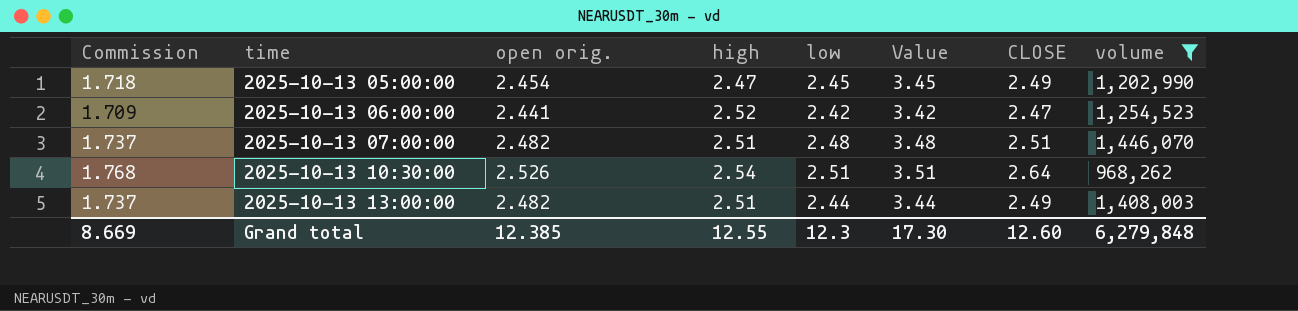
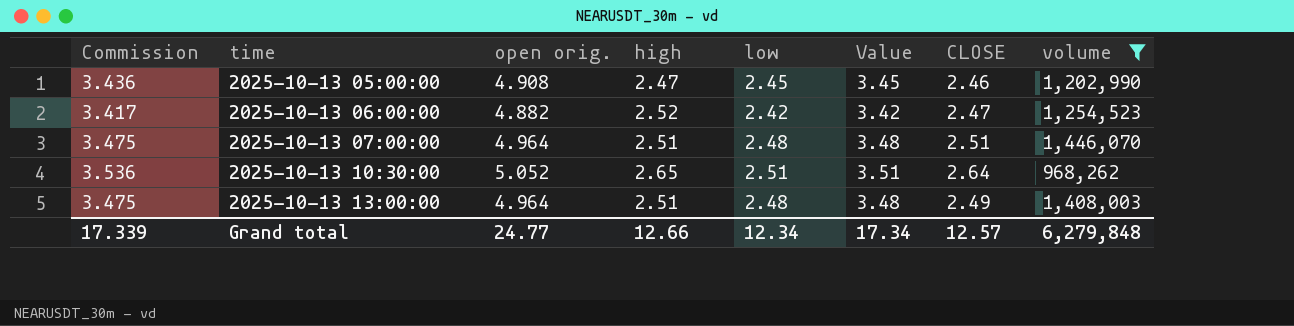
2025-10-13 05:00:00 | Commission: 1.718 -> 3.436
2025-10-13 05:00:00 | open orig.: 2.454 -> 4.908
2025-10-13 05:00:00 | CLOSE: 2.49 -> 2.46
2025-10-13 06:00:00 | Commission: 1.709 -> 3.417
2025-10-13 06:00:00 | open orig.: 2.441 -> 4.882
2025-10-13 07:00:00 | Commission: 1.737 -> 3.475
2025-10-13 07:00:00 | open orig.: 2.482 -> 4.964
2025-10-13 10:30:00 | Commission: 1.768 -> 3.536
2025-10-13 10:30:00 | open orig.: 2.526 -> 5.052
2025-10-13 10:30:00 | high: 2.54 -> 2.65
2025-10-13 13:00:00 | Commission: 1.737 -> 3.475
2025-10-13 13:00:00 | open orig.: 2.482 -> 4.964
2025-10-13 13:00:00 | low: 2.44 -> 2.48
2025-10-13 13:00:00 | Value: 3.44 -> 3.48
Grand total | Commission: 8.669 -> 17.339
Grand total | open orig.: 12.385 -> 24.77
Grand total | high: 12.55 -> 12.66
Grand total | low: 12.3 -> 12.34
Grand total | Value: 17.30 -> 17.34
Grand total | CLOSE: 12.60 -> 12.57

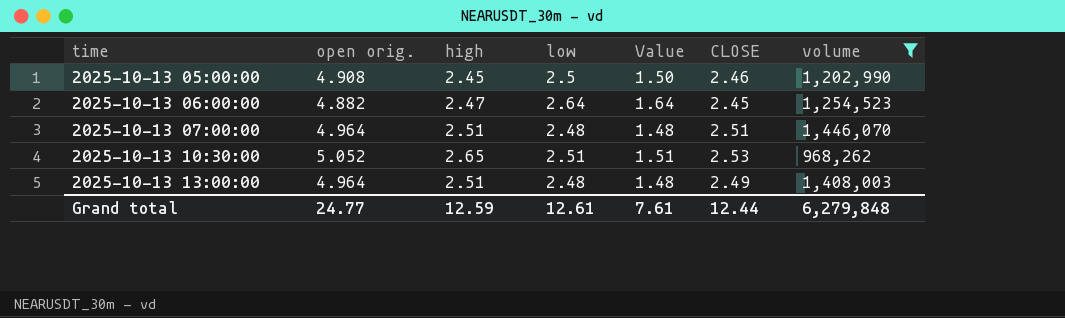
column Commission | formula: [open orig.] * 0.7 -> none
column Value | formula: [low] + 1 -> [low] - 1
2025-10-13 05:00:00 | high: 2.47 -> 2.45
2025-10-13 05:00:00 | low: 2.45 -> 2.5
2025-10-13 06:00:00 | high: 2.52 -> 2.47
2025-10-13 06:00:00 | low: 2.42 -> 2.64
2025-10-13 06:00:00 | CLOSE: 2.47 -> 2.45
2025-10-13 10:30:00 | CLOSE: 2.64 -> 2.53
Grand total | high: 12.66 -> 12.59
Grand total | low: 12.34 -> 12.61
Grand total | Value: 17.34 -> 7.61
Grand total | CLOSE: 12.57 -> 12.44

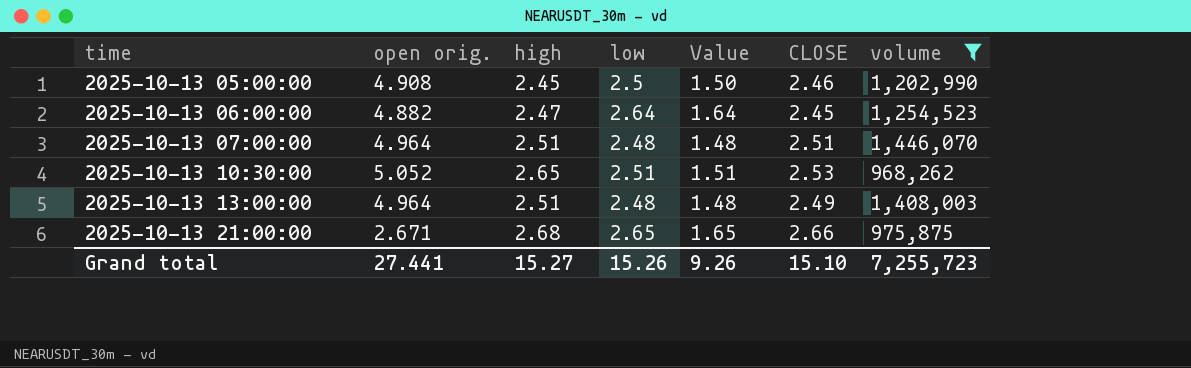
row 2025-10-13 21:00:00: none -> 2.671 | 2.68 | 2.65 | 1.65 | 2.66 | 975,875
Grand total | open orig.: 24.77 -> 27.441
Grand total | high: 12.59 -> 15.27
Grand total | low: 12.61 -> 15.26
Grand total | Value: 7.61 -> 9.26
Grand total | CLOSE: 12.44 -> 15.10
Grand total | volume: 6,279,848 -> 7,255,723

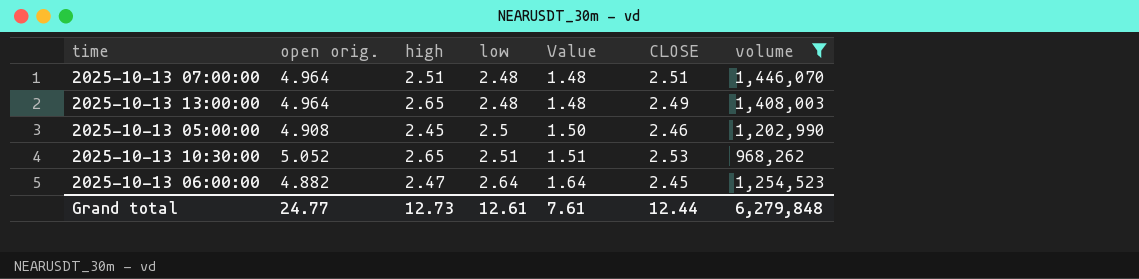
row order: time ascending -> low ascending
row 2025-10-13 21:00:00: 2.671 | 2.68 | 2.65 | 1.65 | 2.66 | 975,875 -> none
2025-10-13 13:00:00 | high: 2.51 -> 2.65
Grand total | open orig.: 27.441 -> 24.77
Grand total | high: 15.27 -> 12.73
Grand total | low: 15.26 -> 12.61
Grand total | Value: 9.26 -> 7.61
Grand total | CLOSE: 15.10 -> 12.44
Grand total | volume: 7,255,723 -> 6,279,848

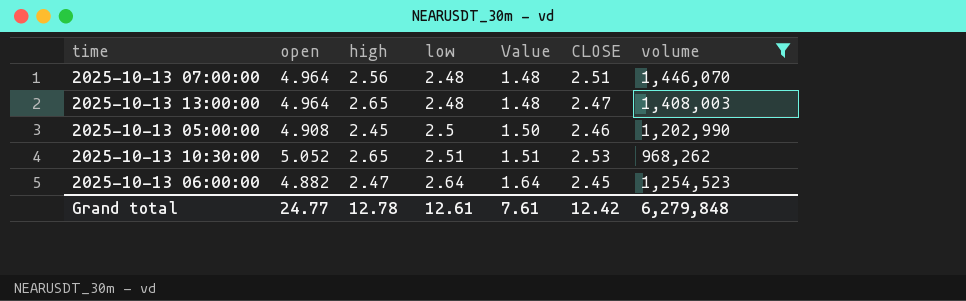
column name: open orig. -> open
2025-10-13 07:00:00 | high: 2.51 -> 2.56
2025-10-13 13:00:00 | CLOSE: 2.49 -> 2.47
Grand total | high: 12.73 -> 12.78
Grand total | CLOSE: 12.44 -> 12.42

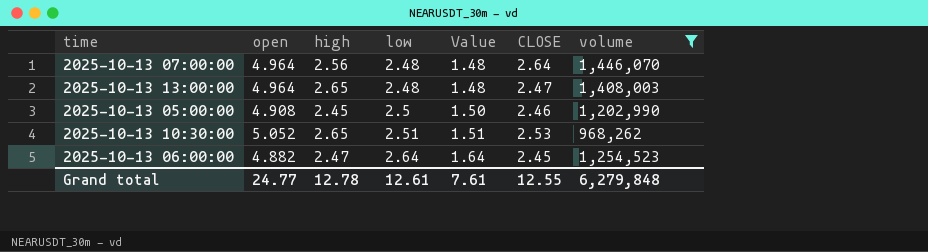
2025-10-13 07:00:00 | CLOSE: 2.51 -> 2.64
Grand total | CLOSE: 12.42 -> 12.55

